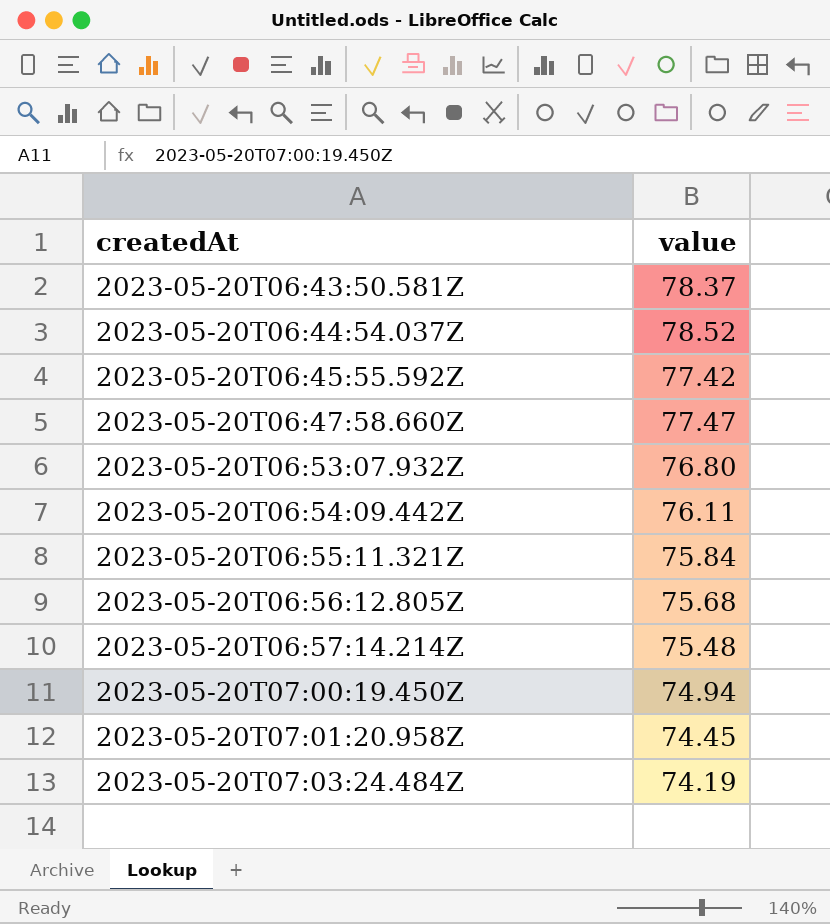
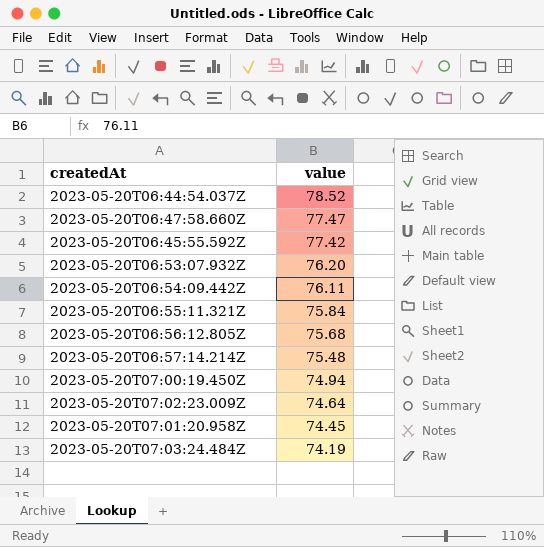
row order: createdAt ascending -> value descending
row 2023-05-20T06:43:50.581Z: 78.37 -> none
2023-05-20T06:53:07.932Z | value: 76.80 -> 76.20
row 2023-05-20T07:02:23.009Z: none -> 74.64

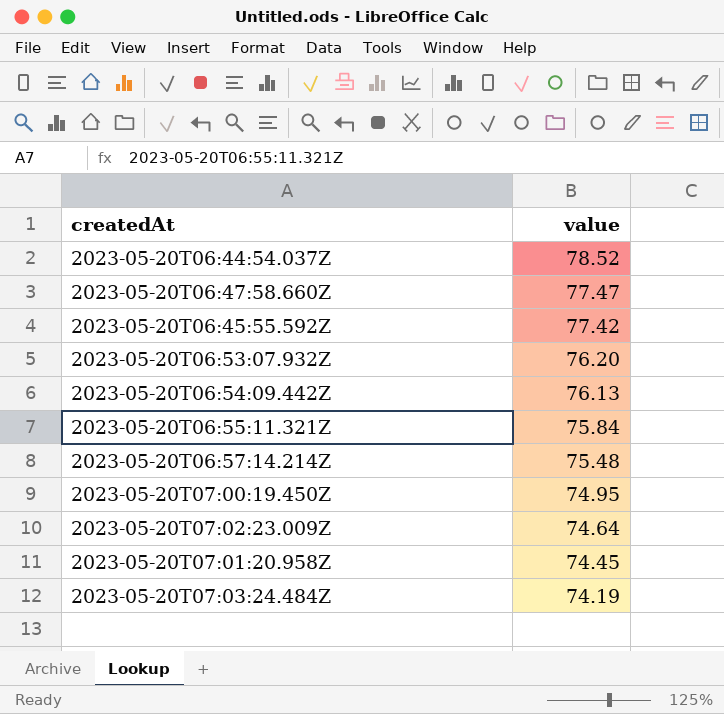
row 2023-05-20T06:56:12.805Z: 75.68 -> none
2023-05-20T06:54:09.442Z | value: 76.11 -> 76.13
2023-05-20T07:00:19.450Z | value: 74.94 -> 74.95

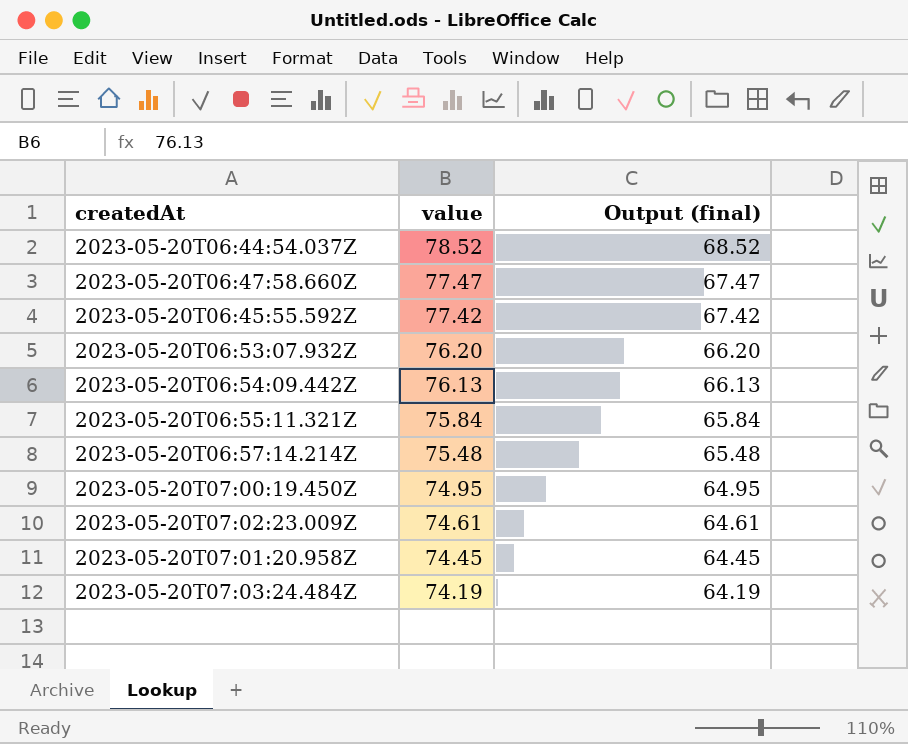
column Output (final) | formula: none -> [value] - 10
2023-05-20T07:02:23.009Z | value: 74.64 -> 74.61

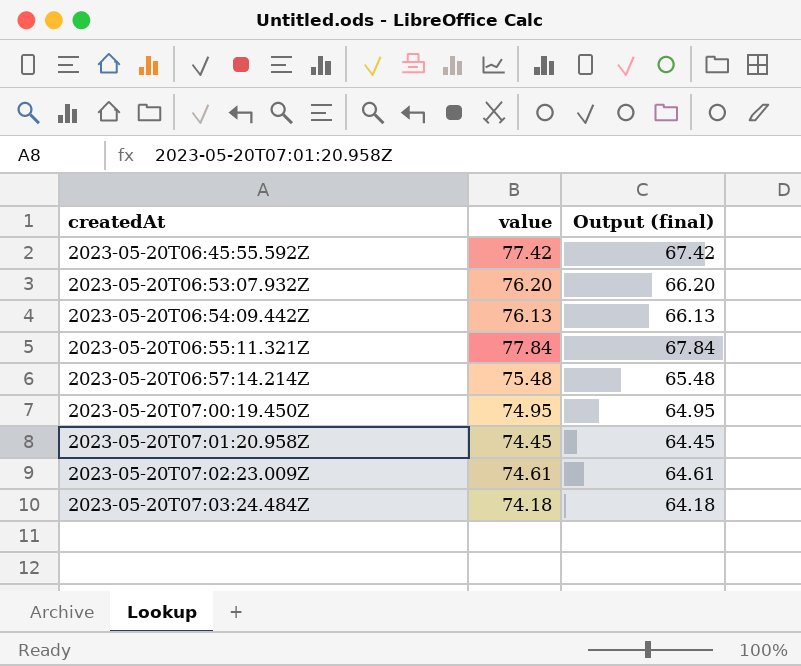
row order: value descending -> createdAt ascending
row 2023-05-20T06:44:54.037Z: 78.52 | 68.52 -> none
row 2023-05-20T06:47:58.660Z: 77.47 | 67.47 -> none
2023-05-20T06:55:11.321Z | value: 75.84 -> 77.84
2023-05-20T06:55:11.321Z | Output (final): 65.84 -> 67.84
2023-05-20T07:03:24.484Z | value: 74.19 -> 74.18
2023-05-20T07:03:24.484Z | Output (final): 64.19 -> 64.18

